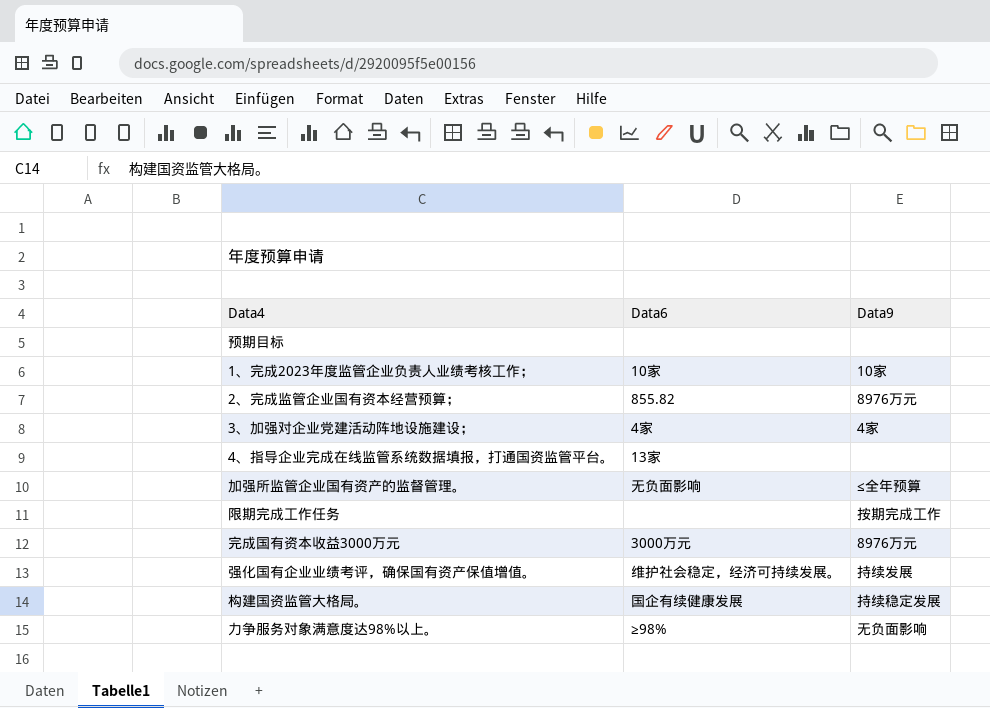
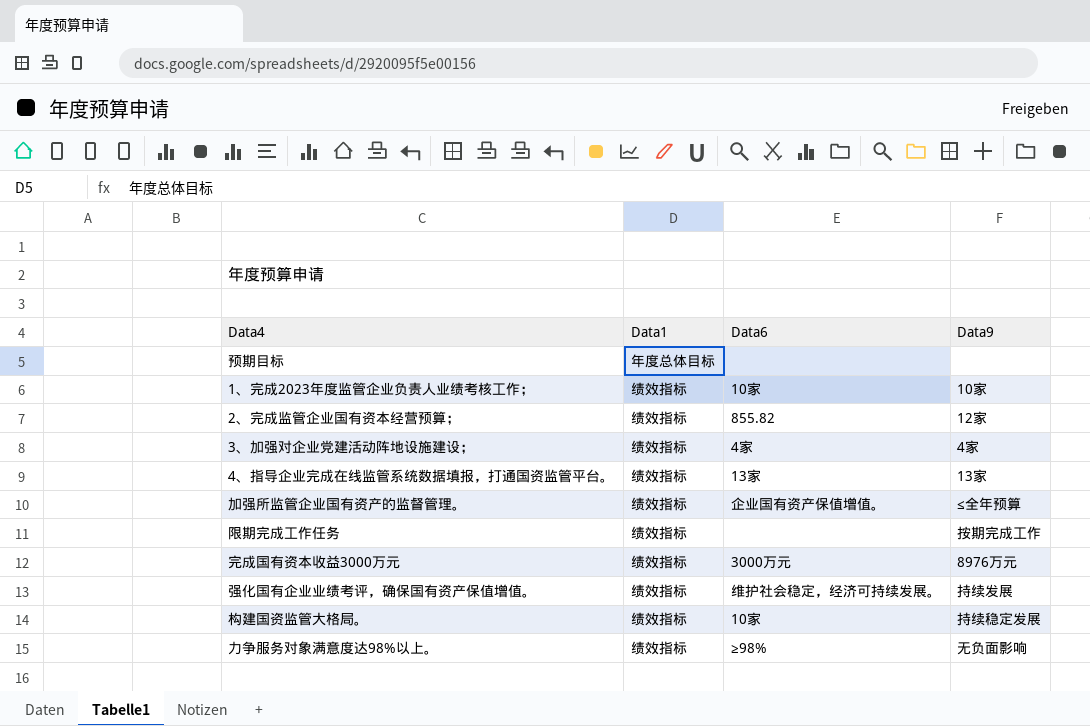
column Data1 | position: none -> 2
2、完成监管企业国有资本经营预算； | Data9: 8976万元 -> 12家
4、指导企业完成在线监管系统数据填报，打通国资监管平台。 | Data9: none -> 13家
加强所监管企业国有资产的监督管理。 | Data6: 无负面影响 -> 企业国有资产保值增值。
构建国资监管大格局。 | Data6: 国企有续健康发展 -> 10家

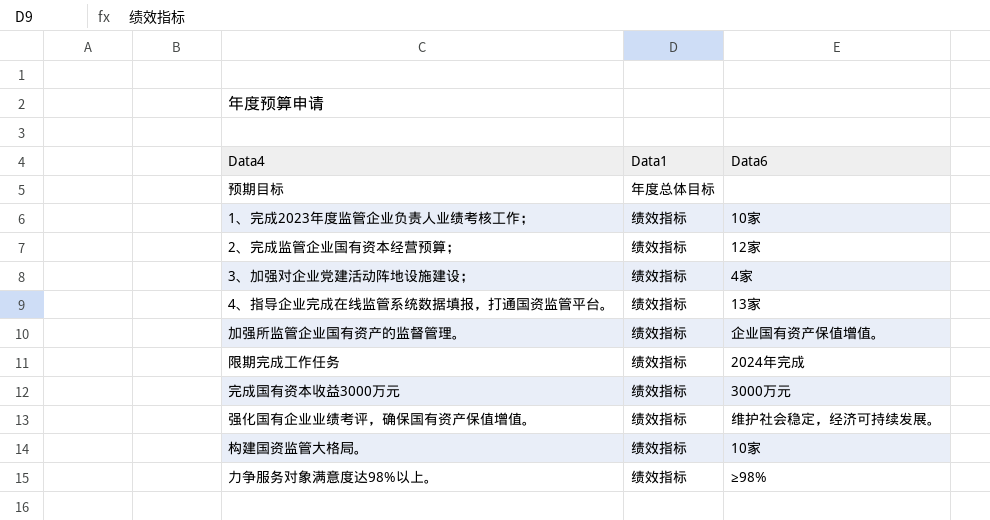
column Data9 | position: 4 -> none
2、完成监管企业国有资本经营预算； | Data6: 855.82 -> 12家
限期完成工作任务 | Data6: none -> 2024年完成

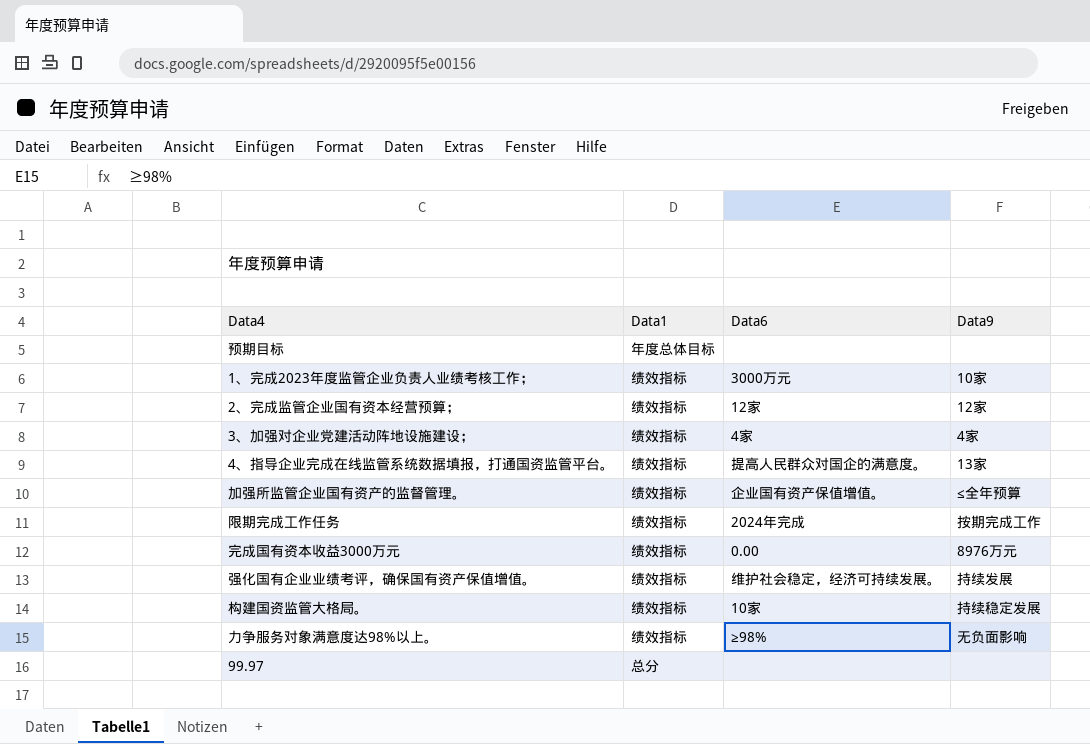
column Data9 | position: none -> 4
1、完成2023年度监管企业负责人业绩考核工作； | Data6: 10家 -> 3000万元
4、指导企业完成在线监管系统数据填报，打通国资监管平台。 | Data6: 13家 -> 提高人民群众对国企的满意度。
完成国有资本收益3000万元 | Data6: 3000万元 -> 0.00
row 99.97: none -> 总分 | none | none

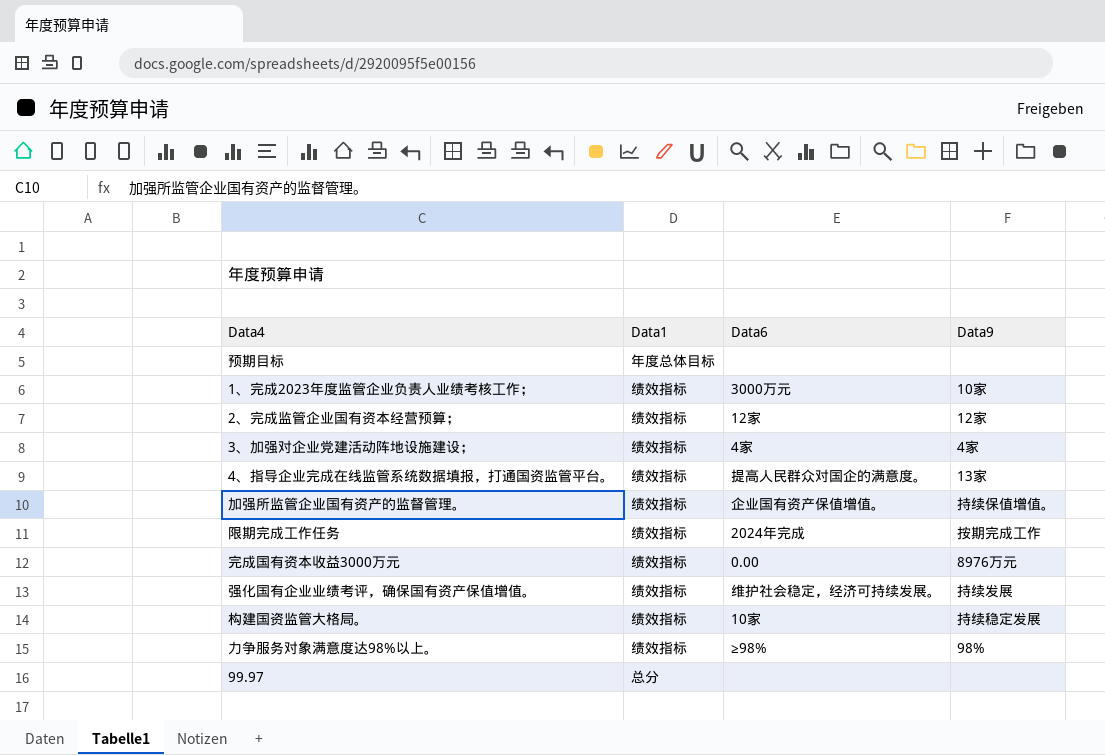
加强所监管企业国有资产的监督管理。 | Data9: ≤全年预算 -> 持续保值增值。
力争服务对象满意度达98%以上。 | Data9: 无负面影响 -> 98%

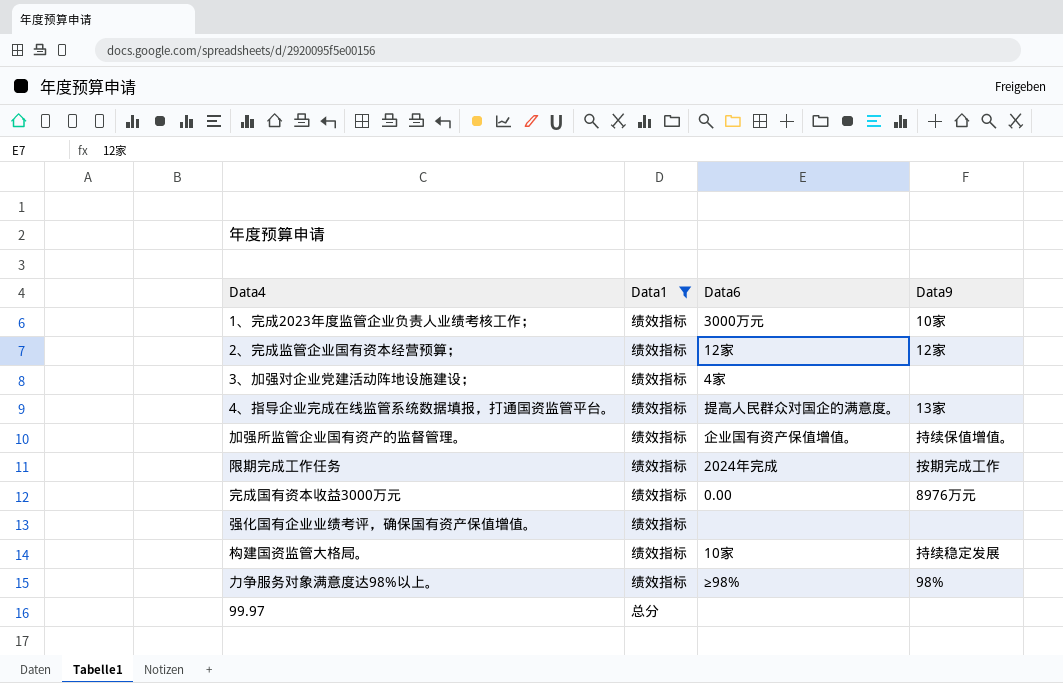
filter: none -> Data1 != 年度总体目标
3、加强对企业党建活动阵地设施建设； | Data9: 4家 -> none
强化国有企业业绩考评，确保国有资产保值增值。 | Data6: 维护社会稳定，经济可持续发展。 -> none
强化国有企业业绩考评，确保国有资产保值增值。 | Data9: 持续发展 -> none

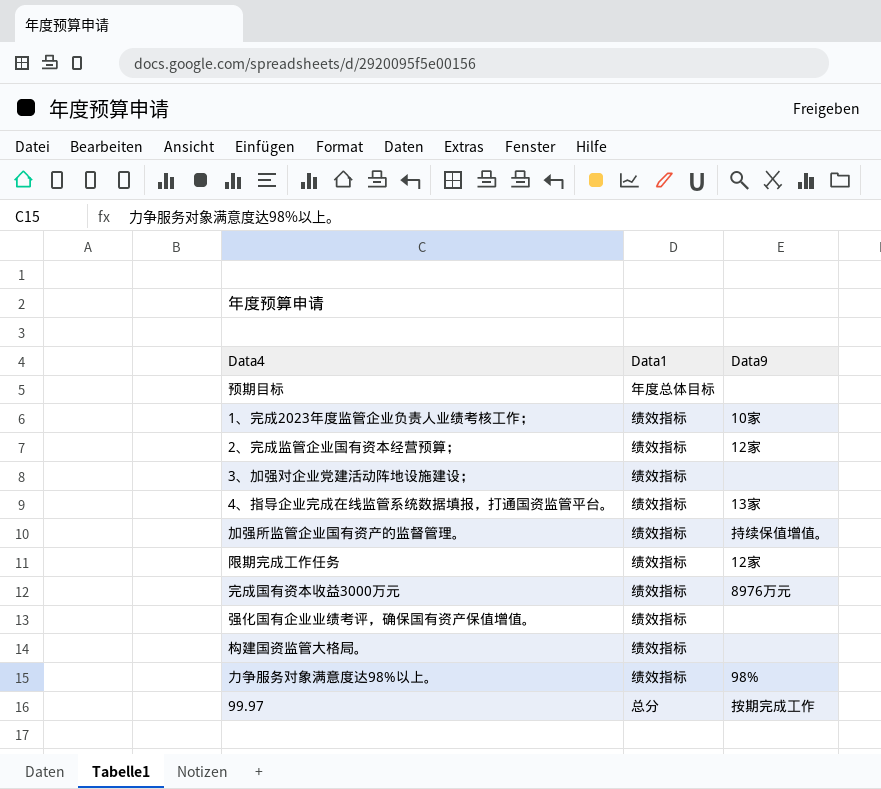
filter: Data1 != 年度总体目标 -> none
column Data6 | position: 3 -> none
限期完成工作任务 | Data9: 按期完成工作 -> 12家
构建国资监管大格局。 | Data9: 持续稳定发展 -> none
99.97 | Data9: none -> 按期完成工作

